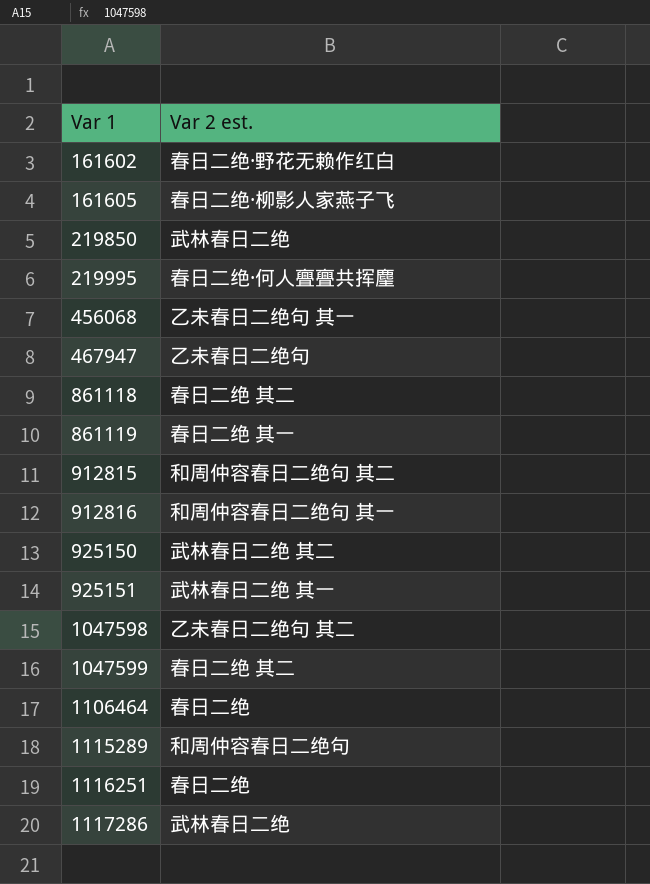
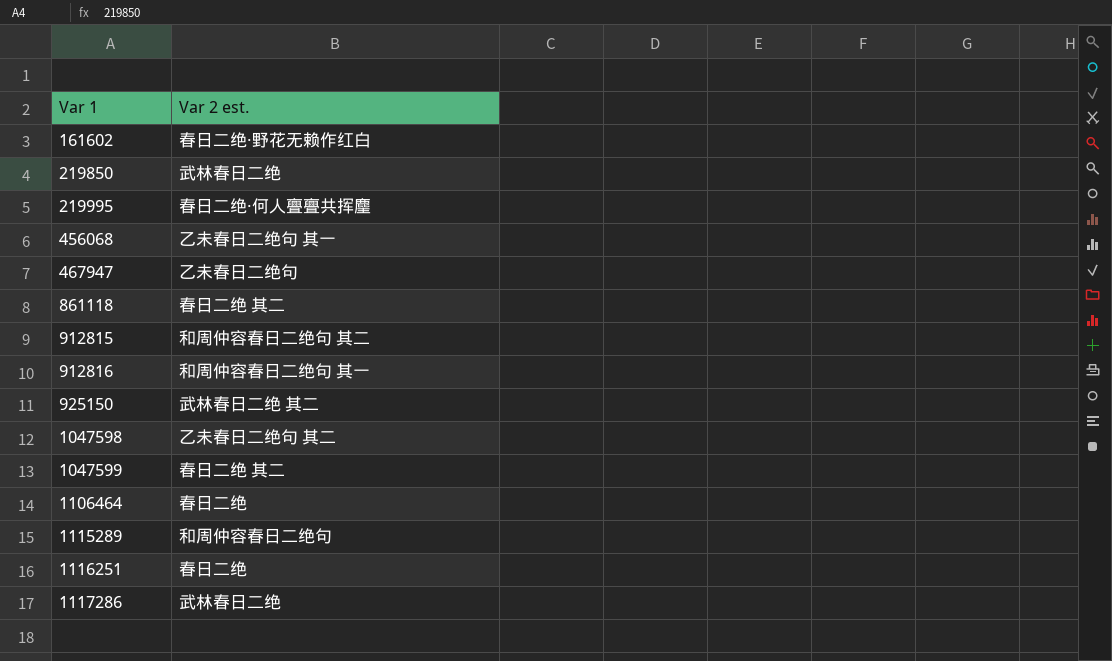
row 161605: 春日二绝·柳影人家燕子飞 -> none
row 861119: 春日二绝 其一 -> none
row 925151: 武林春日二绝 其一 -> none

